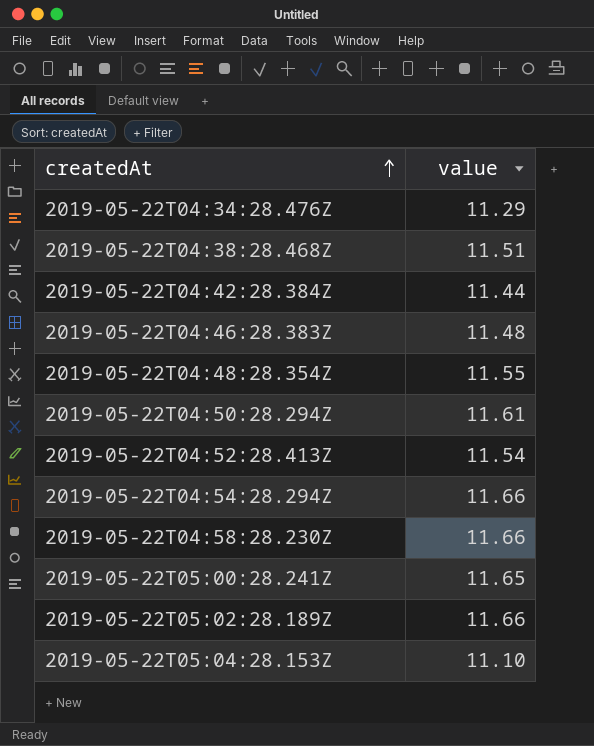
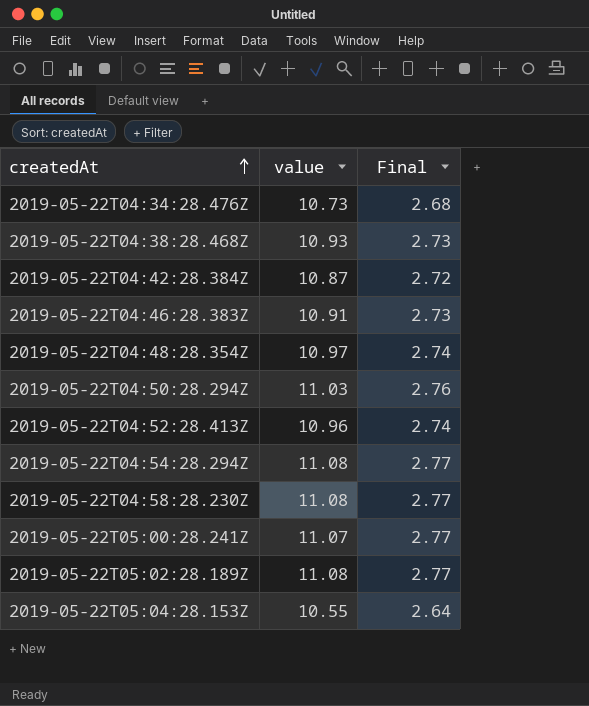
column Final | formula: none -> [value] * 0.25
2019-05-22T04:34:28.476Z | value: 11.29 -> 10.73
2019-05-22T04:38:28.468Z | value: 11.51 -> 10.93
2019-05-22T04:42:28.384Z | value: 11.44 -> 10.87
2019-05-22T04:46:28.383Z | value: 11.48 -> 10.91
2019-05-22T04:48:28.354Z | value: 11.55 -> 10.97
2019-05-22T04:50:28.294Z | value: 11.61 -> 11.03
2019-05-22T04:52:28.413Z | value: 11.54 -> 10.96
2019-05-22T04:54:28.294Z | value: 11.66 -> 11.08
2019-05-22T04:58:28.230Z | value: 11.66 -> 11.08
2019-05-22T05:00:28.241Z | value: 11.65 -> 11.07
2019-05-22T05:02:28.189Z | value: 11.66 -> 11.08
2019-05-22T05:04:28.153Z | value: 11.10 -> 10.55

